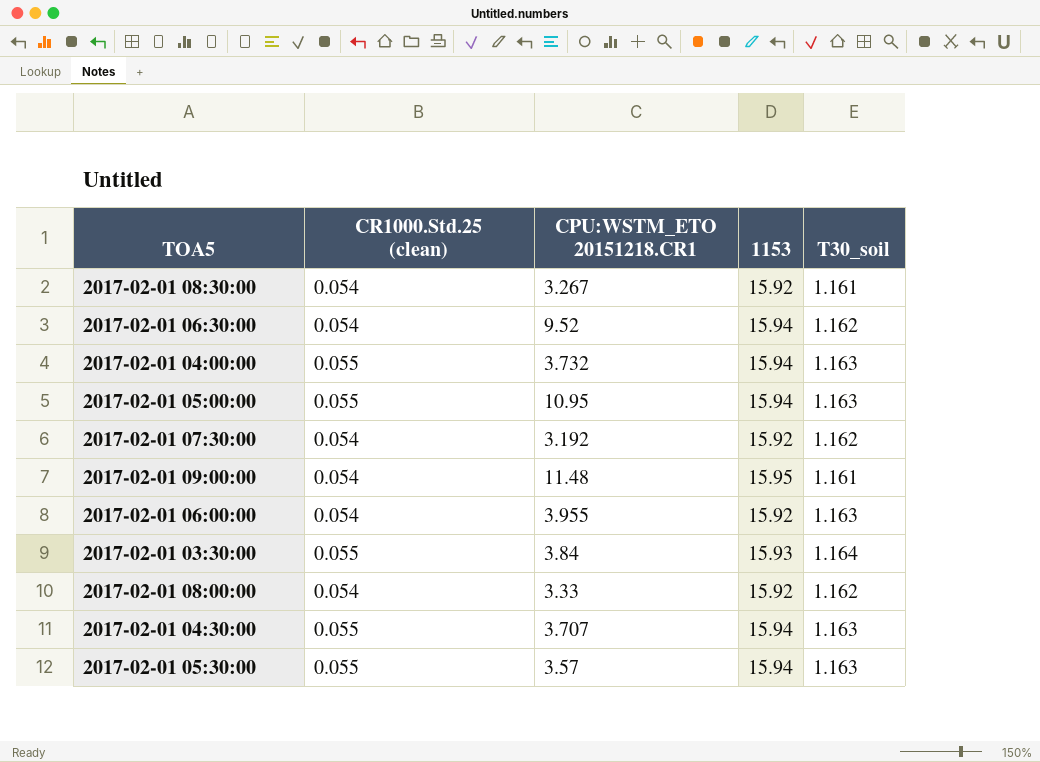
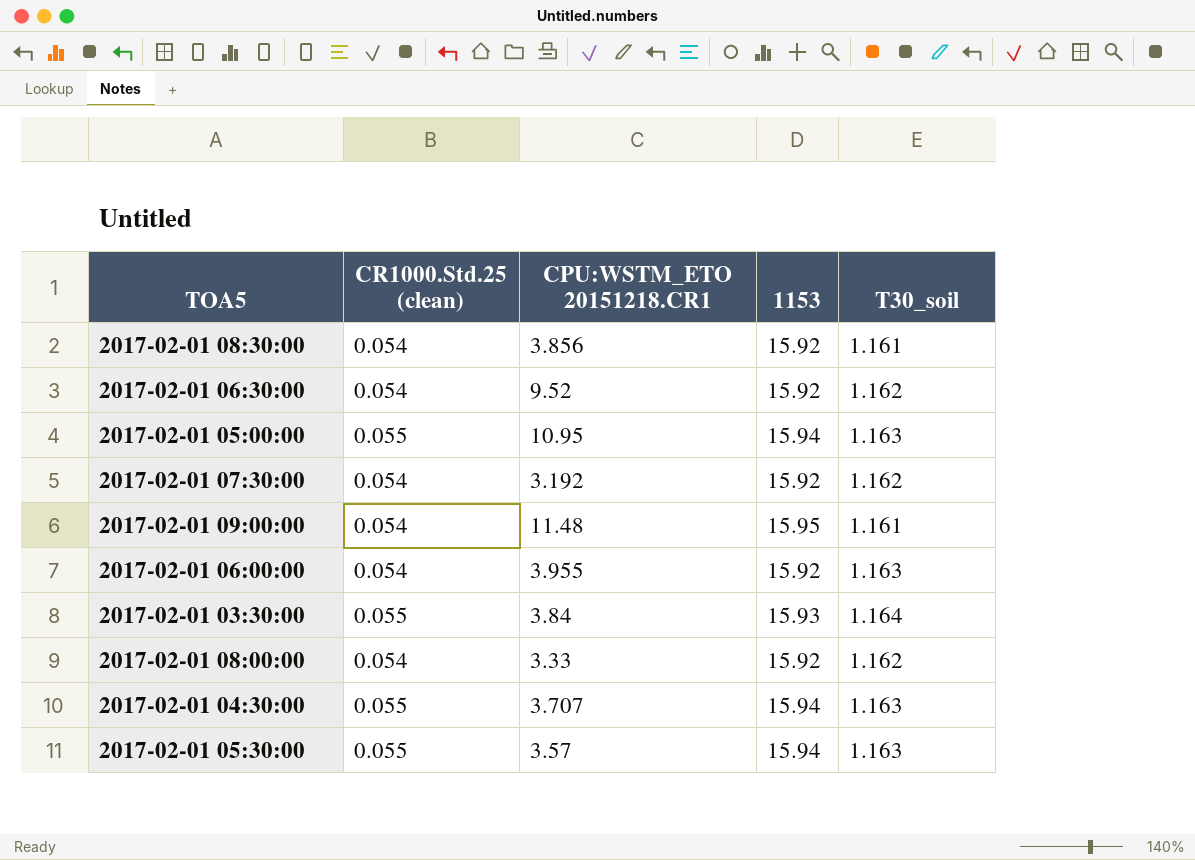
row 2017-02-01 04:00:00: 0.055 | 3.732 | 15.94 | 1.163 -> none
2017-02-01 08:30:00 | CPU:WSTM_ETO 20151218.CR1: 3.267 -> 3.856
2017-02-01 06:30:00 | 1153: 15.94 -> 15.92

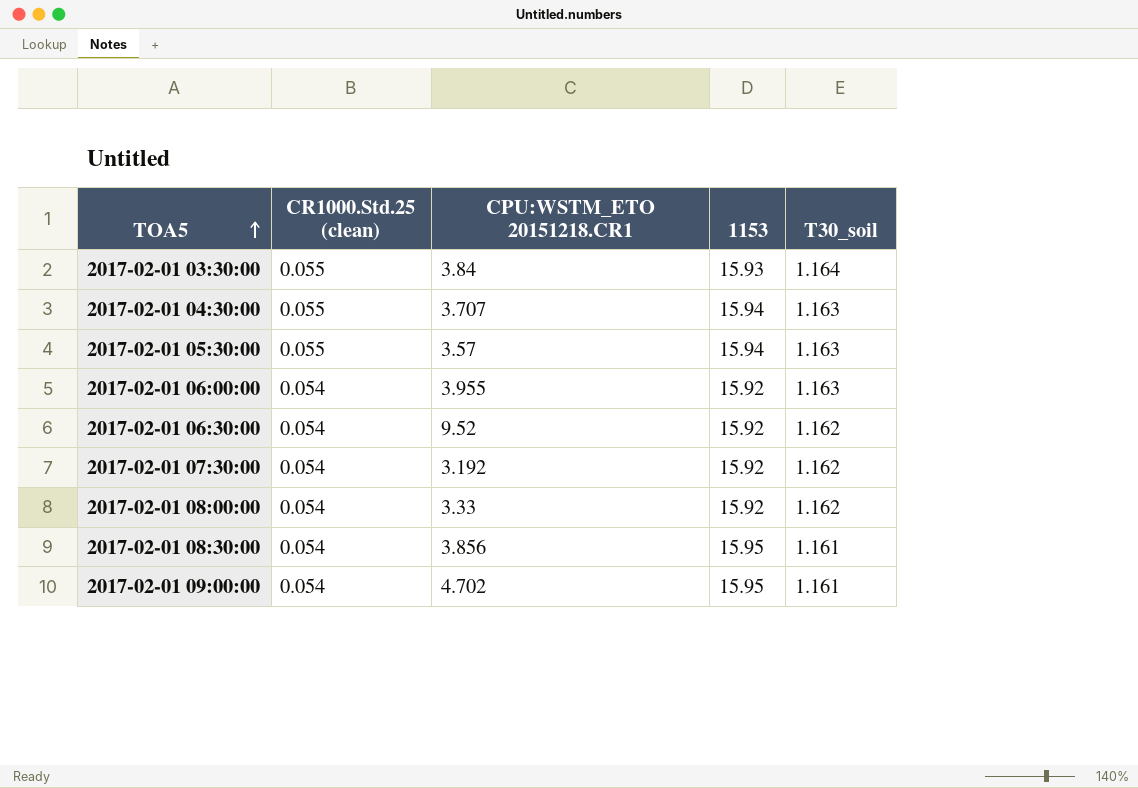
row order: none -> TOA5 ascending
row 2017-02-01 05:00:00: 0.055 | 10.95 | 15.94 | 1.163 -> none
2017-02-01 08:30:00 | 1153: 15.92 -> 15.95
2017-02-01 09:00:00 | CPU:WSTM_ETO 20151218.CR1: 11.48 -> 4.702

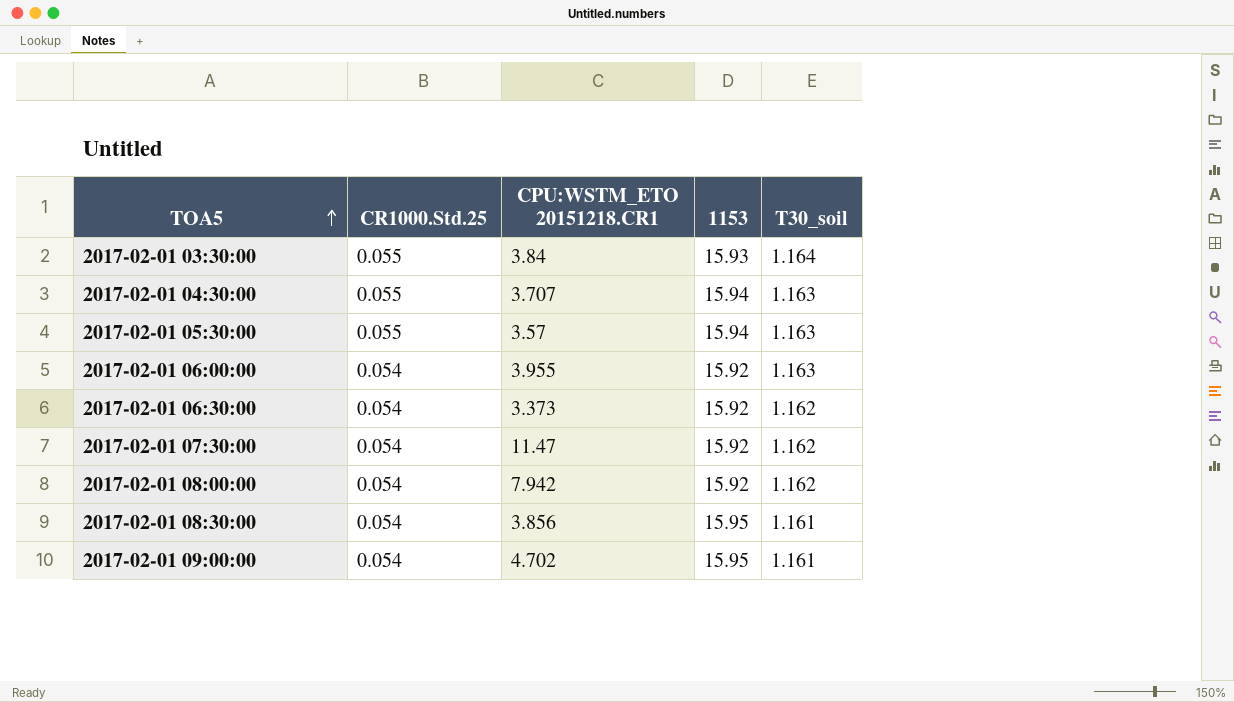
column name: CR1000.Std.25 (clean) -> CR1000.Std.25
2017-02-01 06:30:00 | CPU:WSTM_ETO 20151218.CR1: 9.52 -> 3.373
2017-02-01 07:30:00 | CPU:WSTM_ETO 20151218.CR1: 3.192 -> 11.47
2017-02-01 08:00:00 | CPU:WSTM_ETO 20151218.CR1: 3.33 -> 7.942

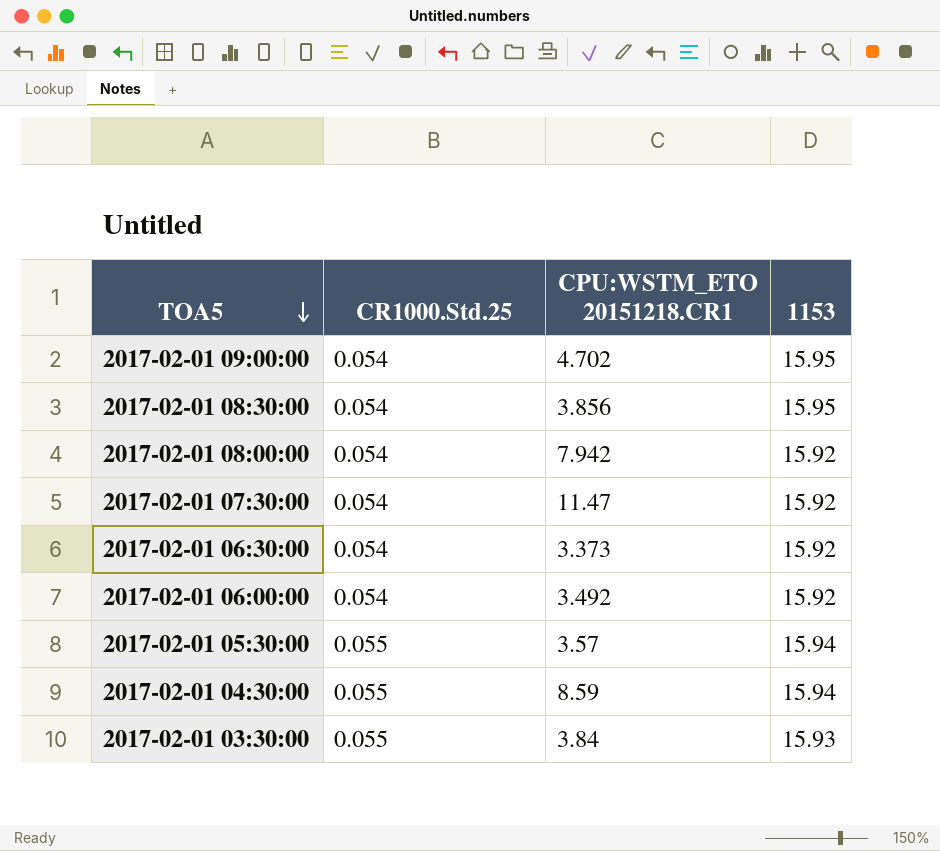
row order: TOA5 ascending -> TOA5 descending
column T30_soil | position: 5 -> none
2017-02-01 06:00:00 | CPU:WSTM_ETO 20151218.CR1: 3.955 -> 3.492
2017-02-01 04:30:00 | CPU:WSTM_ETO 20151218.CR1: 3.707 -> 8.59

